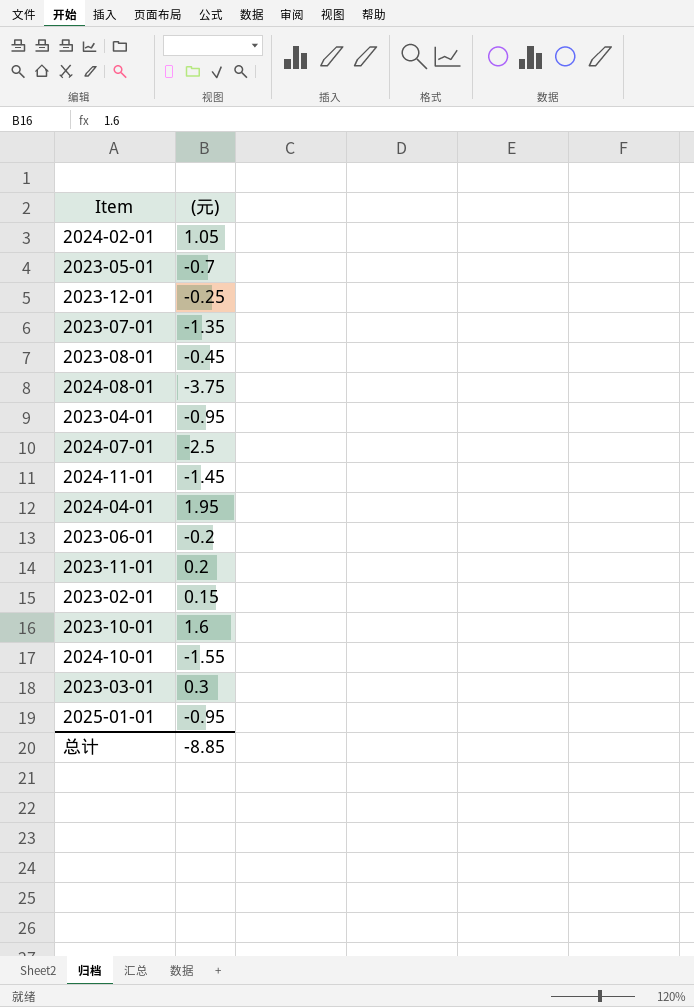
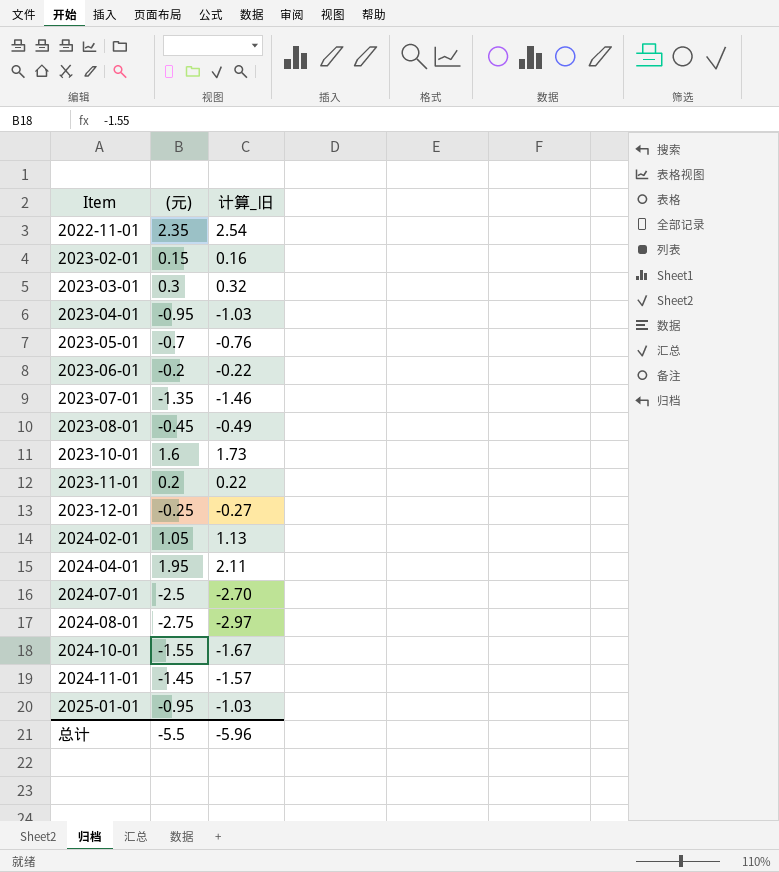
row order: none -> Item ascending
column 计算_旧 | formula: none -> [(元)] * 1.08
row 2022-11-01: none -> 2.35 | 2.54
2024-08-01 | (元): -3.75 -> -2.75
总计 | (元): -8.85 -> -5.5

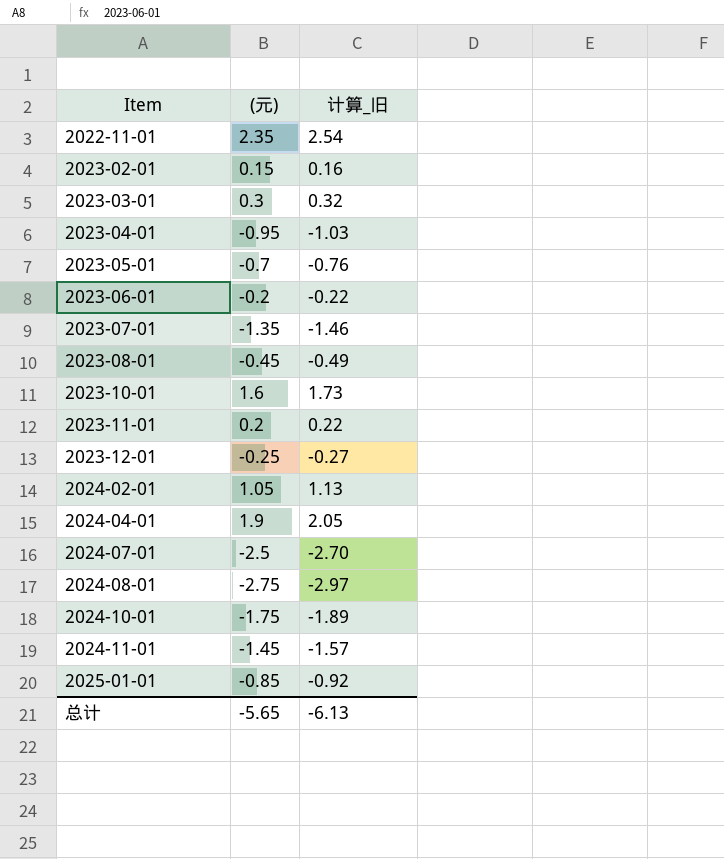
2024-04-01 | (元): 1.95 -> 1.9
2024-04-01 | 计算_旧: 2.11 -> 2.05
2024-10-01 | (元): -1.55 -> -1.75
2024-10-01 | 计算_旧: -1.67 -> -1.89
2025-01-01 | (元): -0.95 -> -0.85
2025-01-01 | 计算_旧: -1.03 -> -0.92
总计 | (元): -5.5 -> -5.65
总计 | 计算_旧: -5.96 -> -6.13

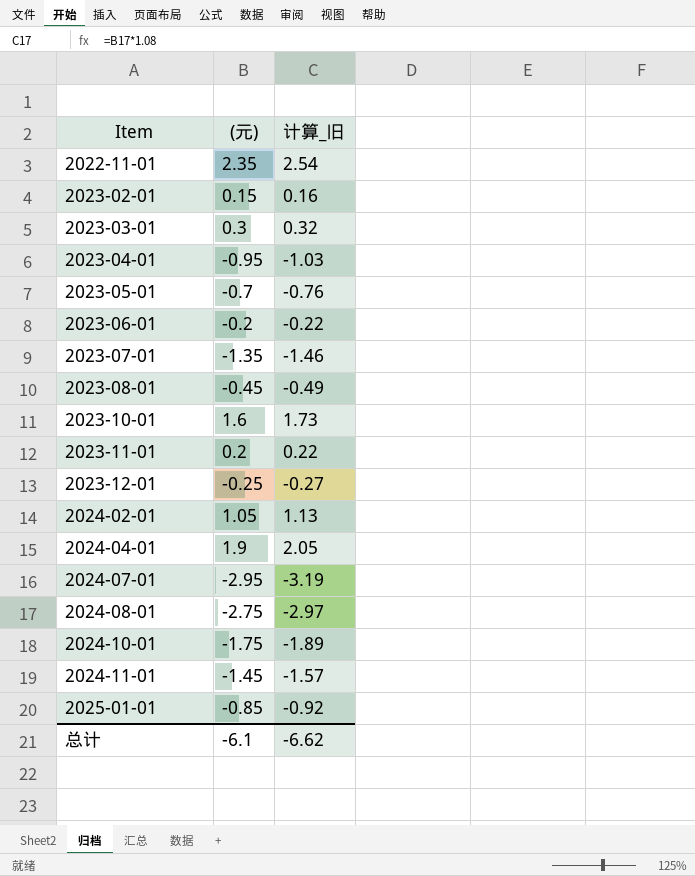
2024-07-01 | (元): -2.5 -> -2.95
2024-07-01 | 计算_旧: -2.70 -> -3.19
总计 | (元): -5.65 -> -6.1
总计 | 计算_旧: -6.13 -> -6.62

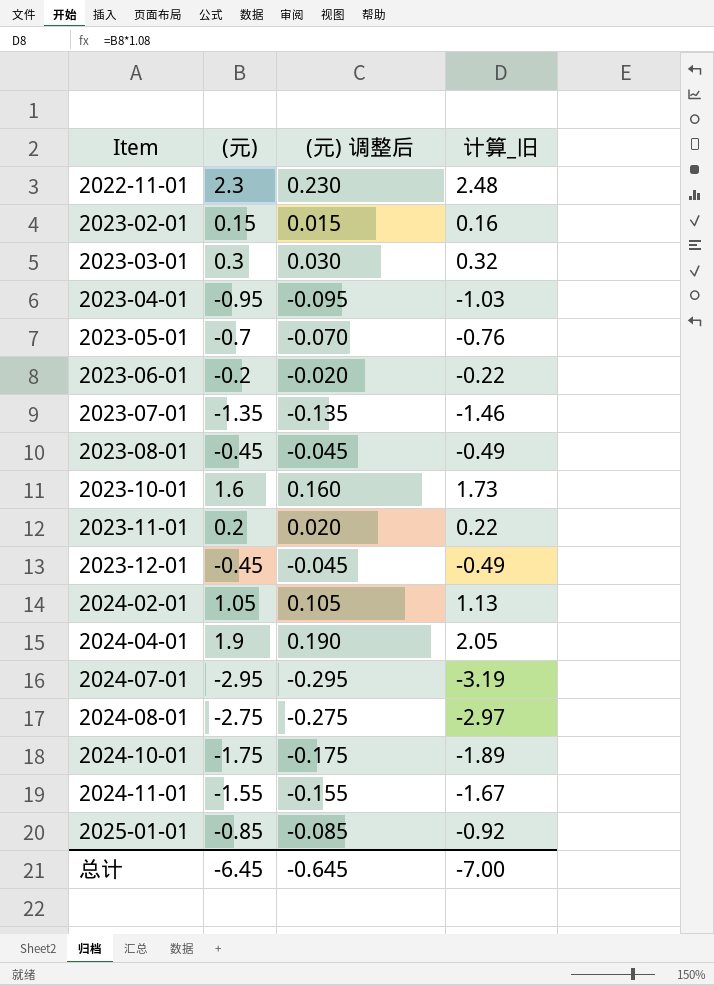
column (元) 调整后 | formula: none -> [(元)] * 0.1
2022-11-01 | (元): 2.35 -> 2.3
2022-11-01 | 计算_旧: 2.54 -> 2.48
2023-12-01 | (元): -0.25 -> -0.45
2023-12-01 | 计算_旧: -0.27 -> -0.49
2024-11-01 | (元): -1.45 -> -1.55
2024-11-01 | 计算_旧: -1.57 -> -1.67
总计 | (元): -6.1 -> -6.45
总计 | 计算_旧: -6.62 -> -7.00

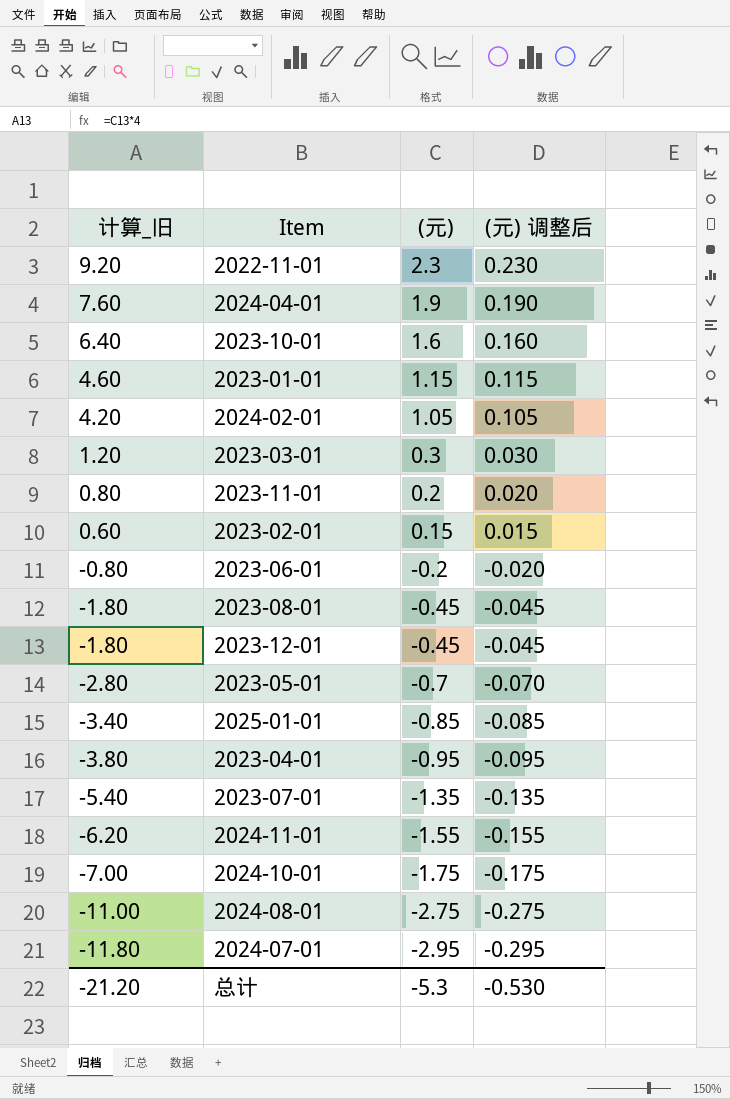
row order: Item ascending -> 计算_旧 descending
column 计算_旧 | formula: [(元)] * 1.08 -> [(元)] * 4
column 计算_旧 | position: 4 -> 1
row 2023-01-01: none -> 4.60 | 1.15 | 0.115
总计 | 计算_旧: -7.00 -> -21.20
总计 | (元): -6.45 -> -5.3
总计 | (元) 调整后: -0.645 -> -0.530

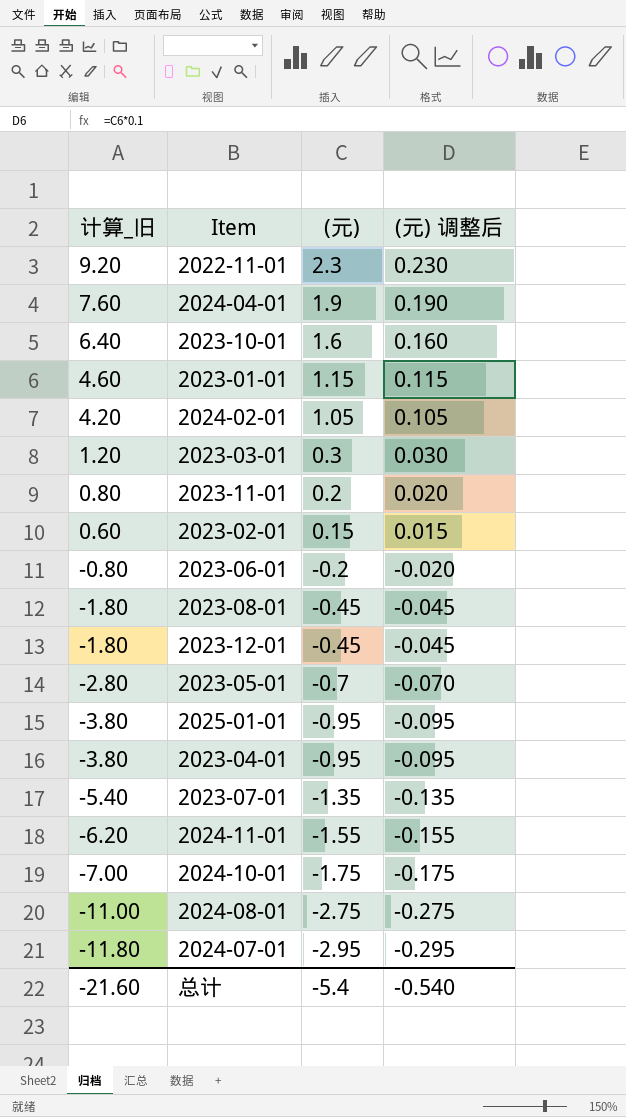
2025-01-01 | 计算_旧: -3.40 -> -3.80
2025-01-01 | (元): -0.85 -> -0.95
2025-01-01 | (元) 调整后: -0.085 -> -0.095
总计 | 计算_旧: -21.20 -> -21.60
总计 | (元): -5.3 -> -5.4
总计 | (元) 调整后: -0.530 -> -0.540

